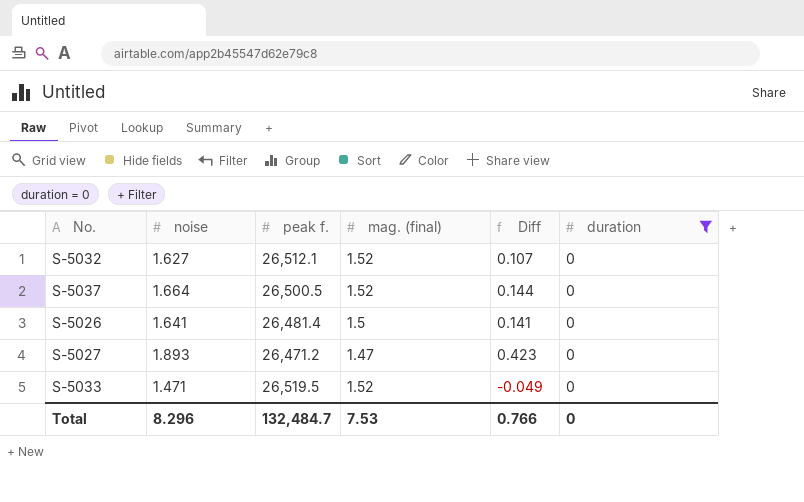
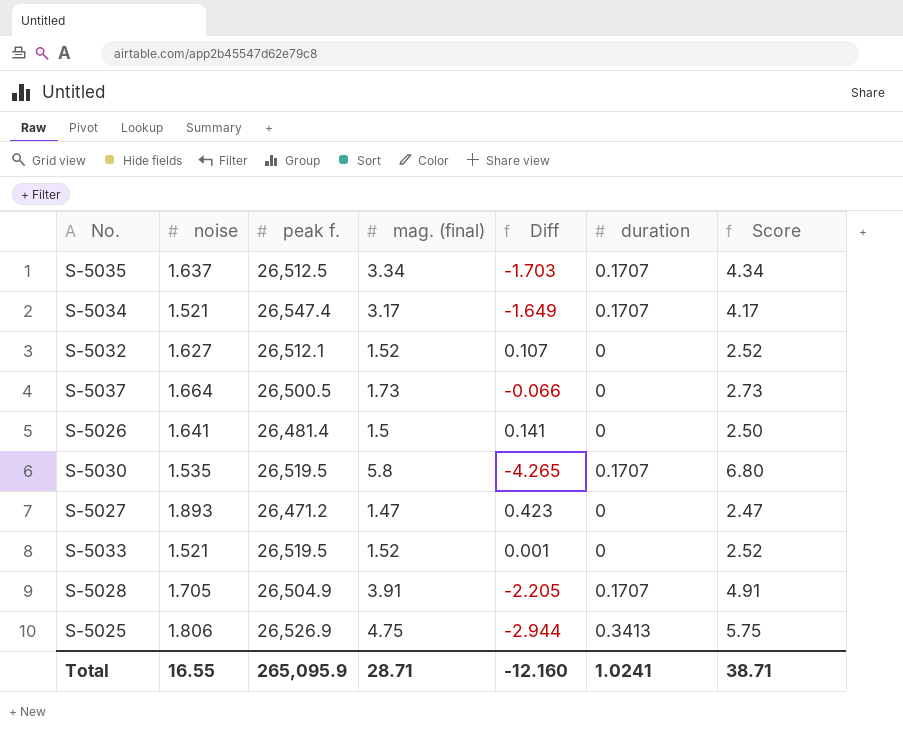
filter: duration = 0 -> none
column Score | formula: none -> [mag. (final)] + 1
S-5037 | mag. (final): 1.52 -> 1.73
S-5037 | Diff: 0.144 -> -0.066
S-5033 | noise: 1.471 -> 1.521
S-5033 | Diff: -0.049 -> 0.001
Total | noise: 8.296 -> 16.55
Total | peak f.: 132,484.7 -> 265,095.9
Total | mag. (final): 7.53 -> 28.71
Total | Diff: 0.766 -> -12.160
Total | duration: 0 -> 1.0241

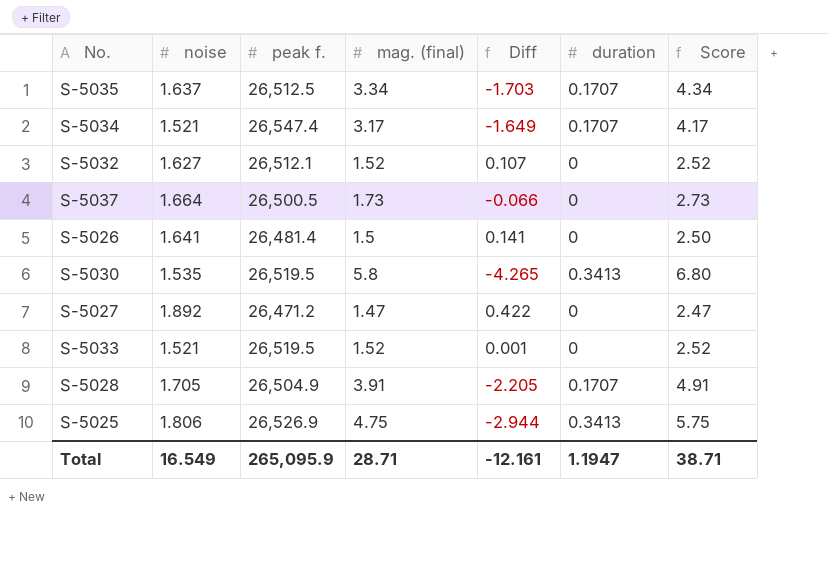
S-5030 | duration: 0.1707 -> 0.3413
S-5027 | noise: 1.893 -> 1.892
S-5027 | Diff: 0.423 -> 0.422
Total | noise: 16.55 -> 16.549
Total | Diff: -12.160 -> -12.161
Total | duration: 1.0241 -> 1.1947

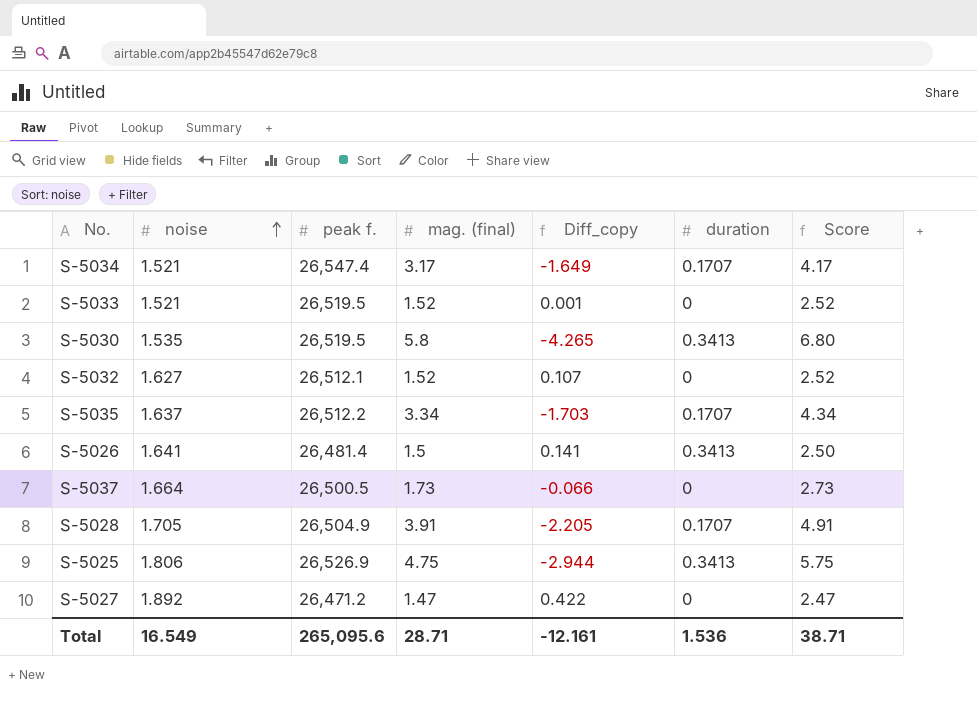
row order: none -> noise ascending
column name: Diff -> Diff_copy
S-5035 | peak f.: 26,512.5 -> 26,512.2
S-5026 | duration: 0 -> 0.3413
Total | peak f.: 265,095.9 -> 265,095.6
Total | duration: 1.1947 -> 1.536

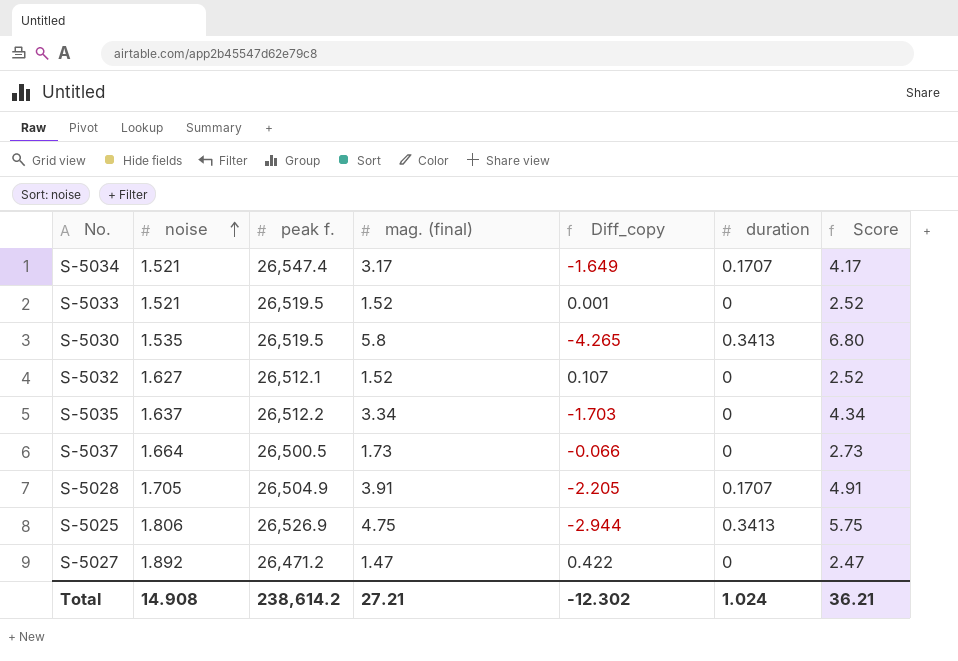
row S-5026: 1.641 | 26,481.4 | 1.5 | 0.141 | 0.3413 | 2.50 -> none
S-5035 | duration: 0.1707 -> 0
Total | noise: 16.549 -> 14.908
Total | peak f.: 265,095.6 -> 238,614.2
Total | mag. (final): 28.71 -> 27.21
Total | Diff_copy: -12.161 -> -12.302
Total | duration: 1.536 -> 1.024
Total | Score: 38.71 -> 36.21

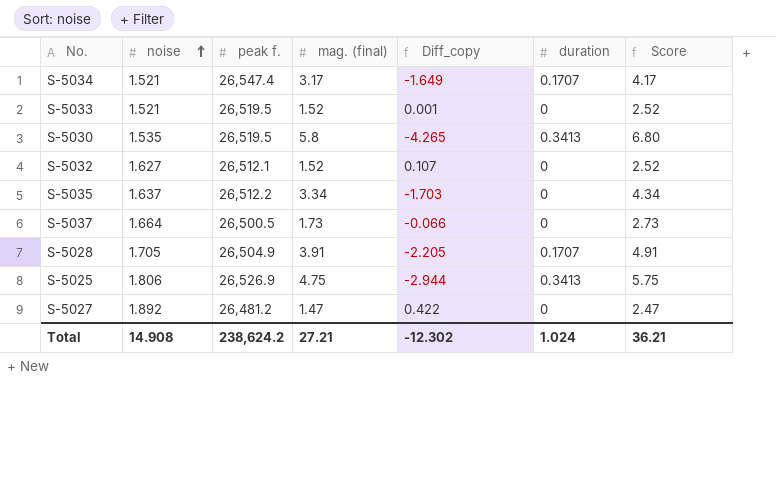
S-5027 | peak f.: 26,471.2 -> 26,481.2
Total | peak f.: 238,614.2 -> 238,624.2

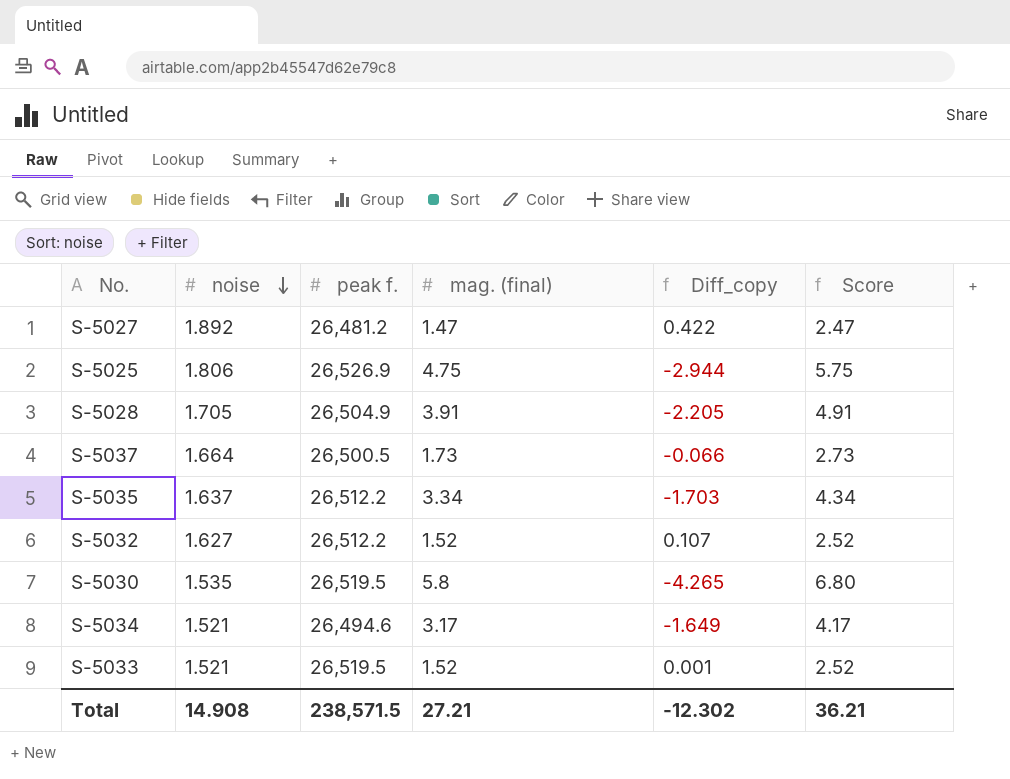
row order: noise ascending -> noise descending
column duration | position: 6 -> none
S-5032 | peak f.: 26,512.1 -> 26,512.2
S-5034 | peak f.: 26,547.4 -> 26,494.6
Total | peak f.: 238,624.2 -> 238,571.5

